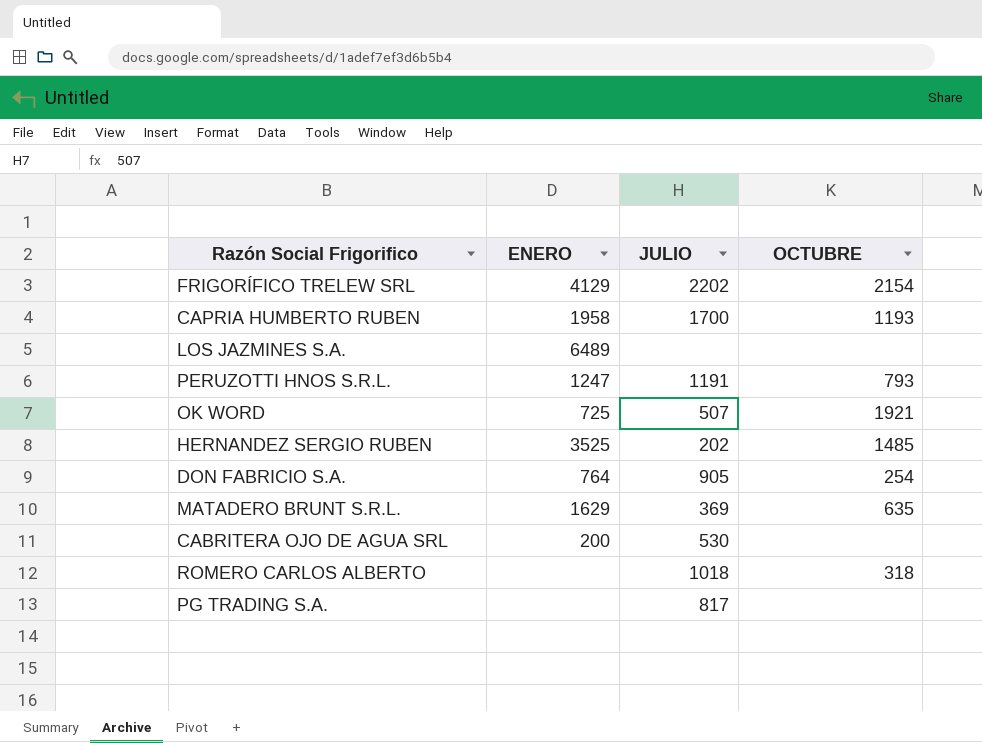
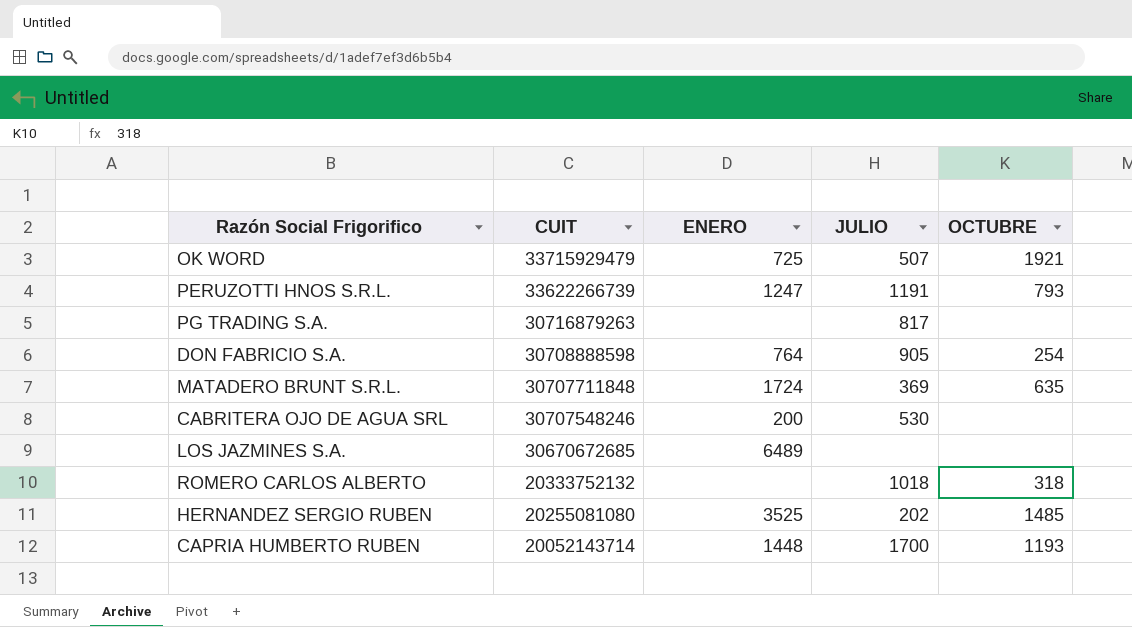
row order: none -> CUIT descending
column CUIT | position: none -> 2
row FRIGORÍFICO TRELEW SRL: 4129 | 2202 | 2154 -> none
MATADERO BRUNT S.R.L. | ENERO: 1629 -> 1724
CAPRIA HUMBERTO RUBEN | ENERO: 1958 -> 1448

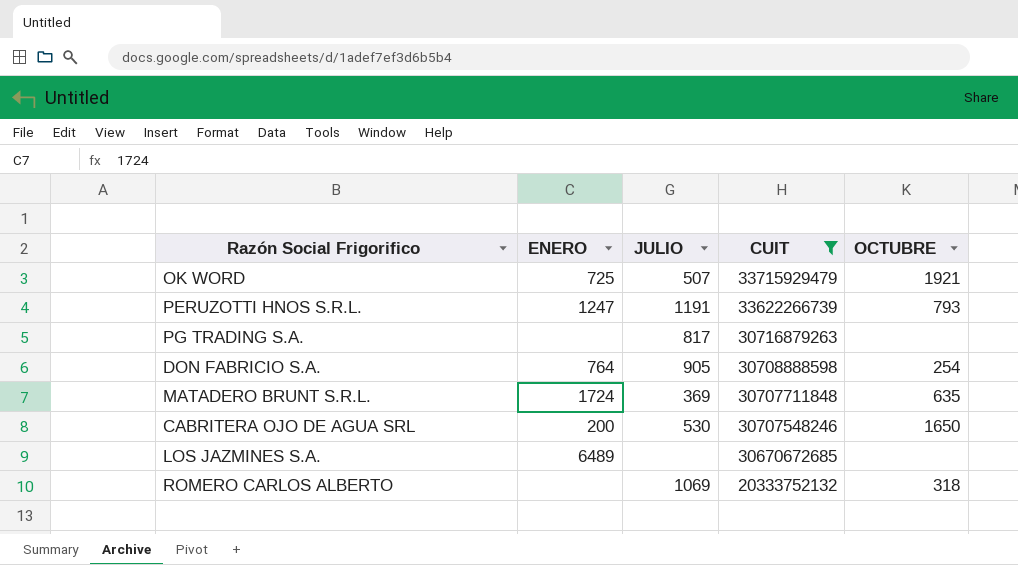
filter: none -> CUIT >= 20333752132
column CUIT | position: 2 -> 4
CABRITERA OJO DE AGUA SRL | OCTUBRE: none -> 1650
ROMERO CARLOS ALBERTO | JULIO: 1018 -> 1069

